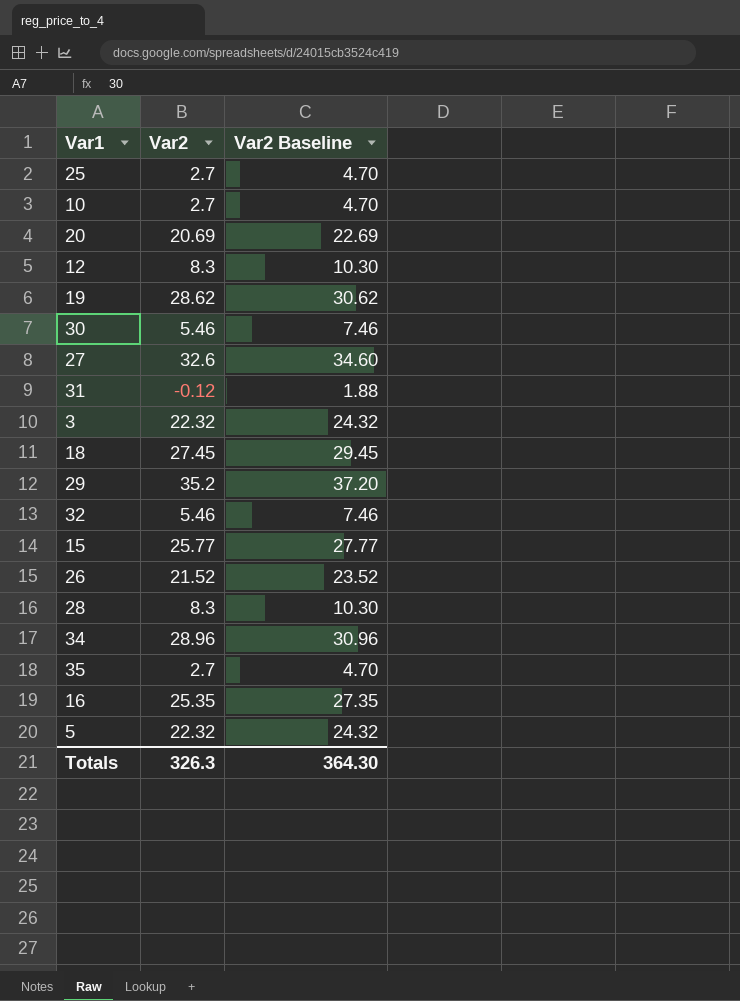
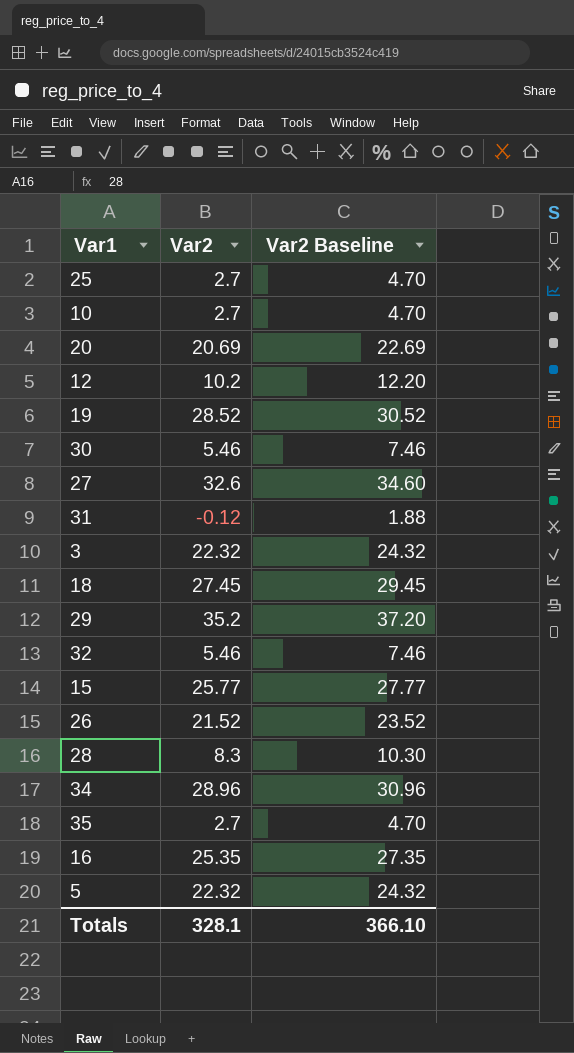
12 | Var2: 8.3 -> 10.2
12 | Var2 Baseline: 10.30 -> 12.20
19 | Var2: 28.62 -> 28.52
19 | Var2 Baseline: 30.62 -> 30.52
Totals | Var2: 326.3 -> 328.1
Totals | Var2 Baseline: 364.30 -> 366.10

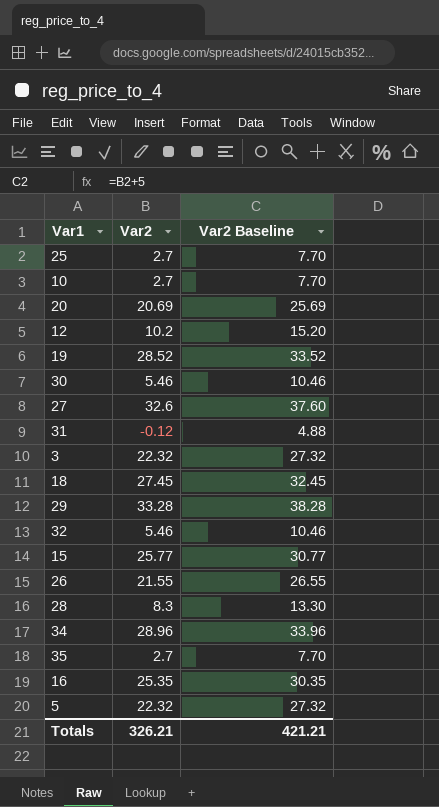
column Var2 Baseline | formula: [Var2] + 2 -> [Var2] + 5
29 | Var2: 35.2 -> 33.28
26 | Var2: 21.52 -> 21.55
Totals | Var2: 328.1 -> 326.21
Totals | Var2 Baseline: 366.10 -> 421.21

